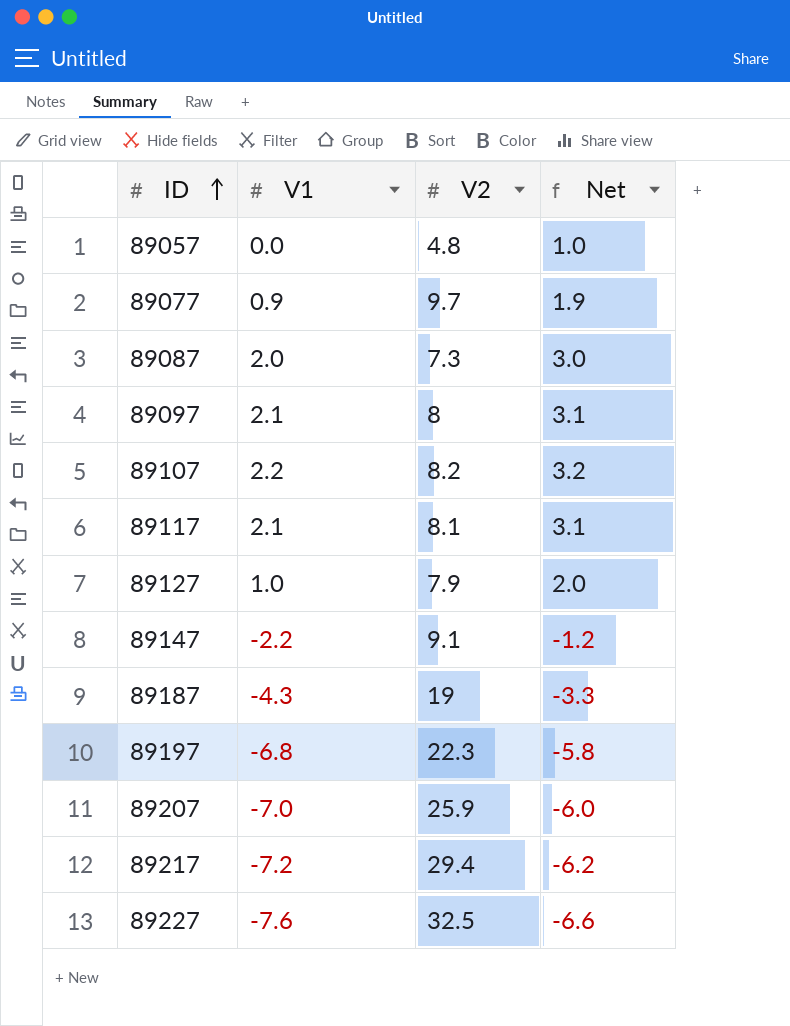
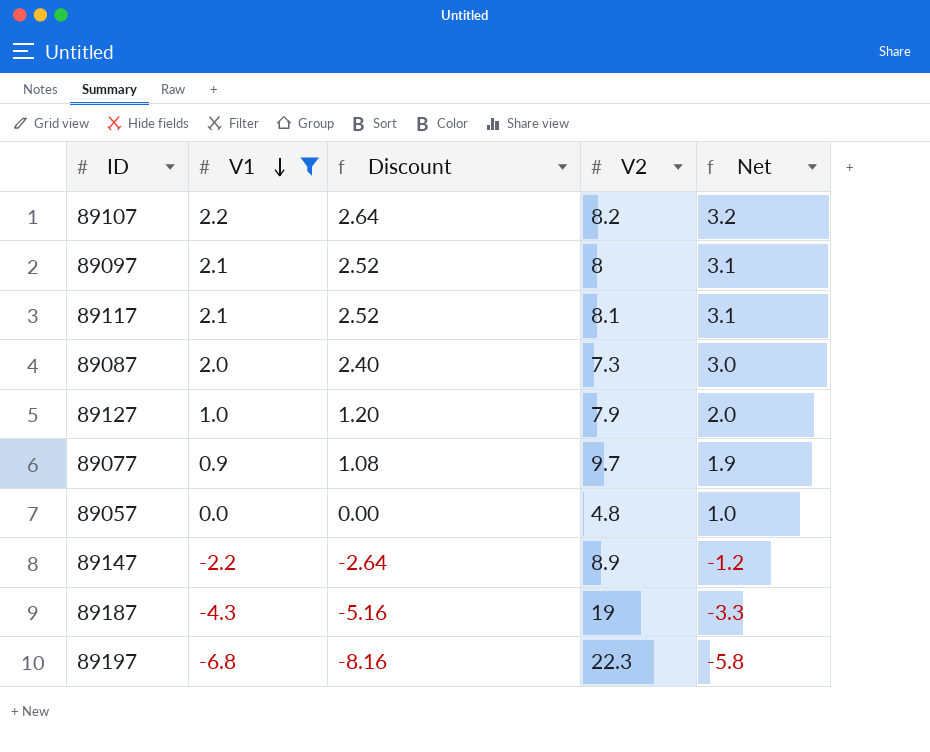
filter: none -> V1 >= -6.8
row order: ID ascending -> V1 descending
column Discount | formula: none -> [V1] * 1.2
89147 | V2: 9.1 -> 8.9

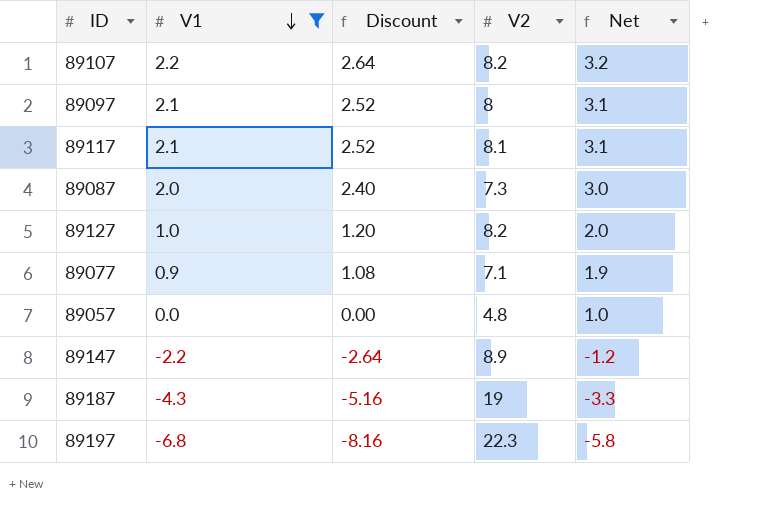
89127 | V2: 7.9 -> 8.2
89077 | V2: 9.7 -> 7.1

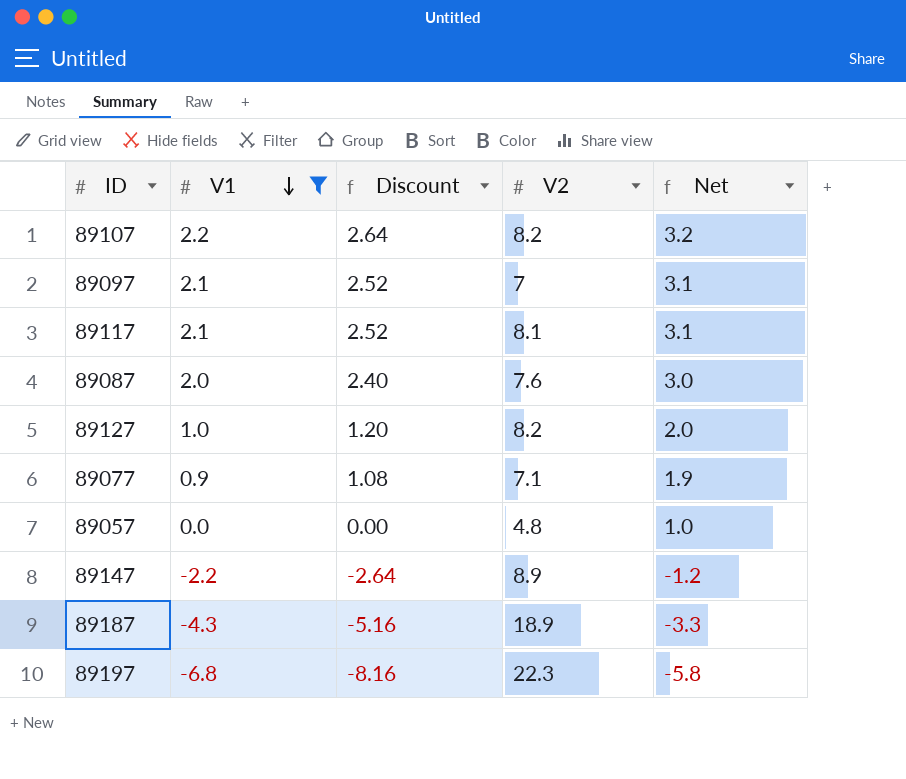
89097 | V2: 8 -> 7
89087 | V2: 7.3 -> 7.6
89187 | V2: 19 -> 18.9

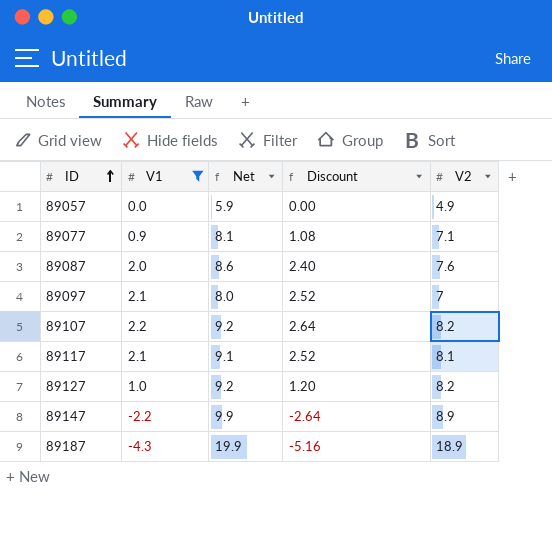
row order: V1 descending -> ID ascending
column Net | formula: [V1] + 1 -> [V2] + 1
column Net | position: 5 -> 3
row 89197: -6.8 | -8.16 | 22.3 | -5.8 -> none
89057 | V2: 4.8 -> 4.9

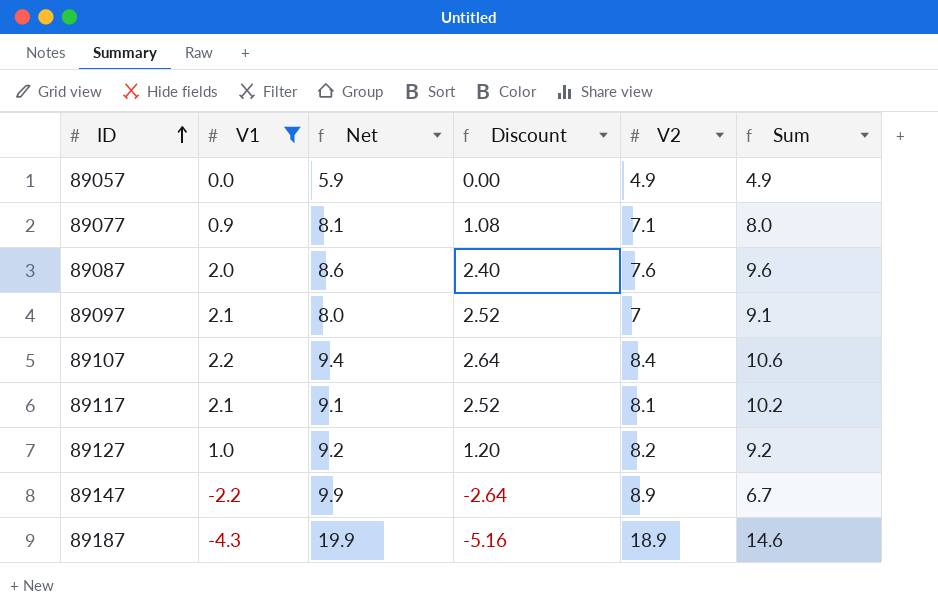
column Sum | formula: none -> [V1] + [V2]
89107 | Net: 9.2 -> 9.4
89107 | V2: 8.2 -> 8.4

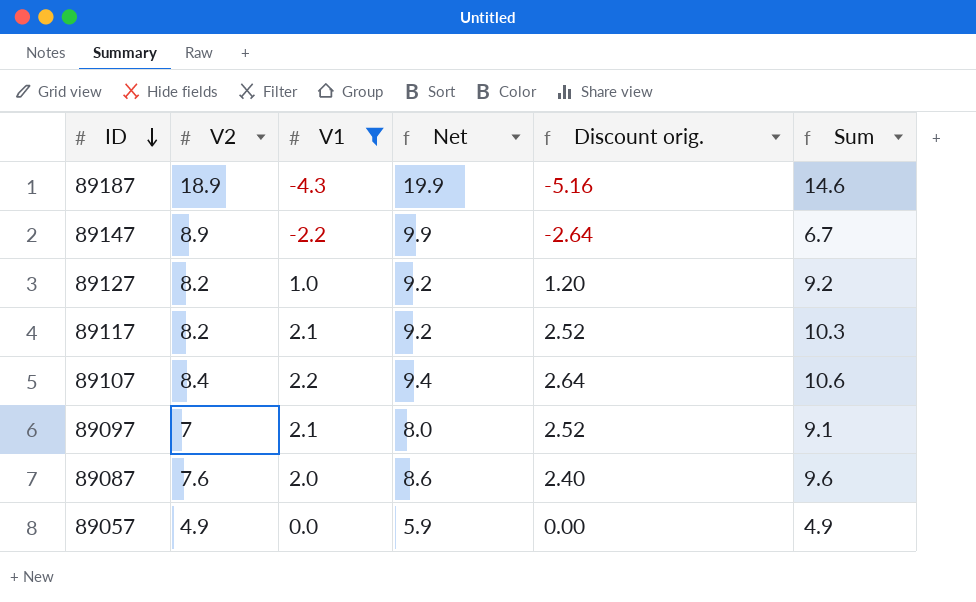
row order: ID ascending -> ID descending
column V2 | position: 5 -> 2
column name: Discount -> Discount orig.
row 89077: 0.9 | 8.1 | 1.08 | 7.1 | 8.0 -> none
89117 | V2: 8.1 -> 8.2
89117 | Net: 9.1 -> 9.2
89117 | Sum: 10.2 -> 10.3

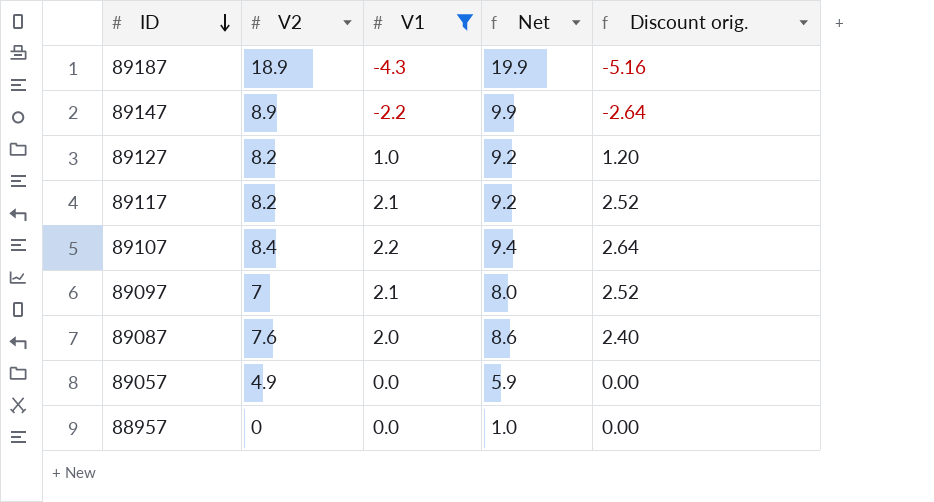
column Sum | formula: [V2] + [V1] -> none
row 88957: none -> 0 | 0.0 | 1.0 | 0.00

